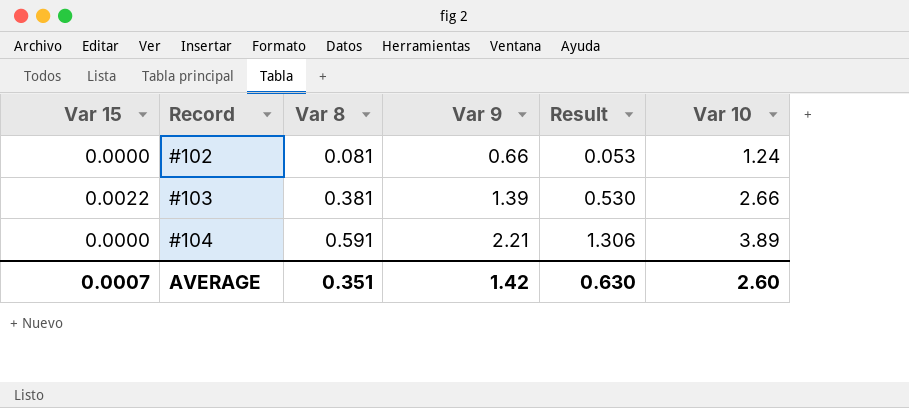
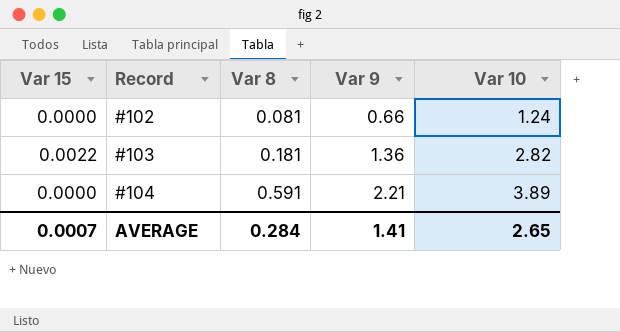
column Result | formula: [Var 8] * [Var 9] -> none
#103 | Var 8: 0.381 -> 0.181
#103 | Var 9: 1.39 -> 1.36
#103 | Var 10: 2.66 -> 2.82
AVERAGE | Var 8: 0.351 -> 0.284
AVERAGE | Var 9: 1.42 -> 1.41
AVERAGE | Var 10: 2.60 -> 2.65

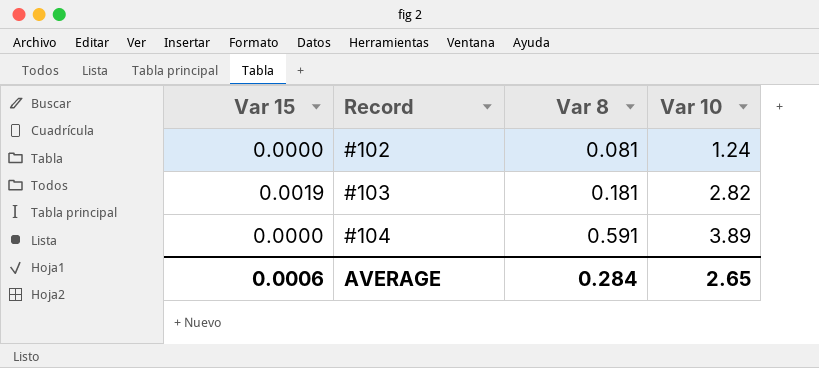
column Var 9 | position: 4 -> none
#103 | Var 15: 0.0022 -> 0.0019
AVERAGE | Var 15: 0.0007 -> 0.0006

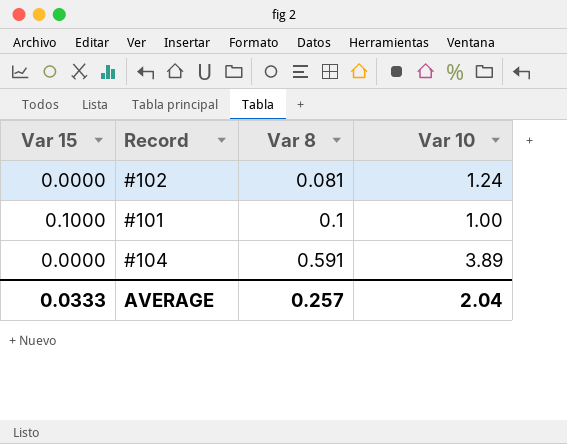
row #103: 0.0019 | 0.181 | 2.82 -> none
row #101: none -> 0.1000 | 0.1 | 1.00
AVERAGE | Var 15: 0.0006 -> 0.0333
AVERAGE | Var 8: 0.284 -> 0.257
AVERAGE | Var 10: 2.65 -> 2.04

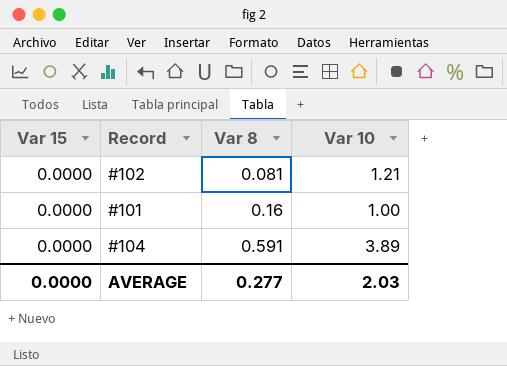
#102 | Var 10: 1.24 -> 1.21
#101 | Var 15: 0.1000 -> 0.0000
#101 | Var 8: 0.1 -> 0.16
AVERAGE | Var 15: 0.0333 -> 0.0000
AVERAGE | Var 8: 0.257 -> 0.277
AVERAGE | Var 10: 2.04 -> 2.03

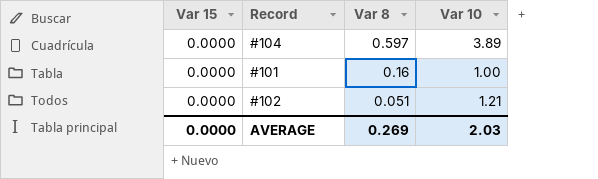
row order: Var 8 ascending -> Var 8 descending
#104 | Var 8: 0.591 -> 0.597
#102 | Var 8: 0.081 -> 0.051
AVERAGE | Var 8: 0.277 -> 0.269

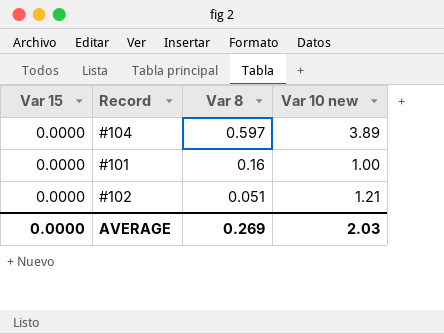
column name: Var 10 -> Var 10 new

